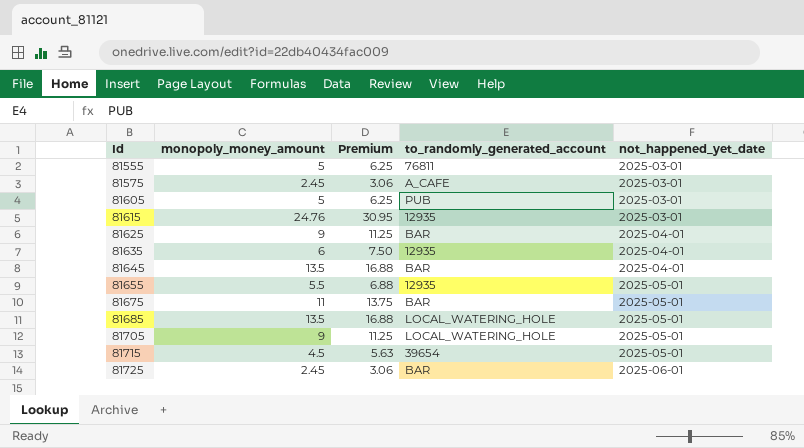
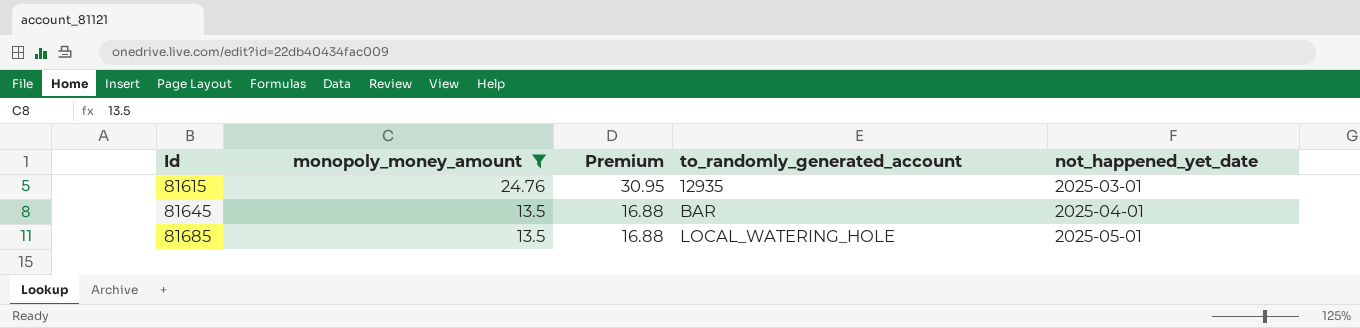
filter: none -> monopoly_money_amount >= 13.5

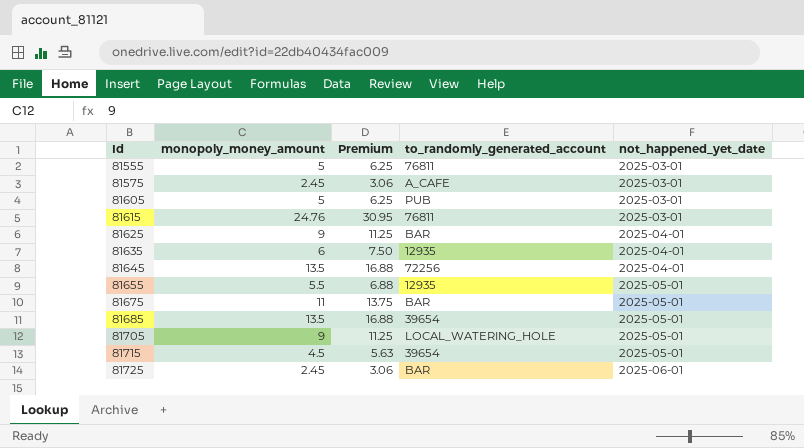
filter: monopoly_money_amount >= 13.5 -> none
81615 | to_randomly_generated_account: 12935 -> 76811
81645 | to_randomly_generated_account: BAR -> 72256
81685 | to_randomly_generated_account: LOCAL_WATERING_HOLE -> 39654

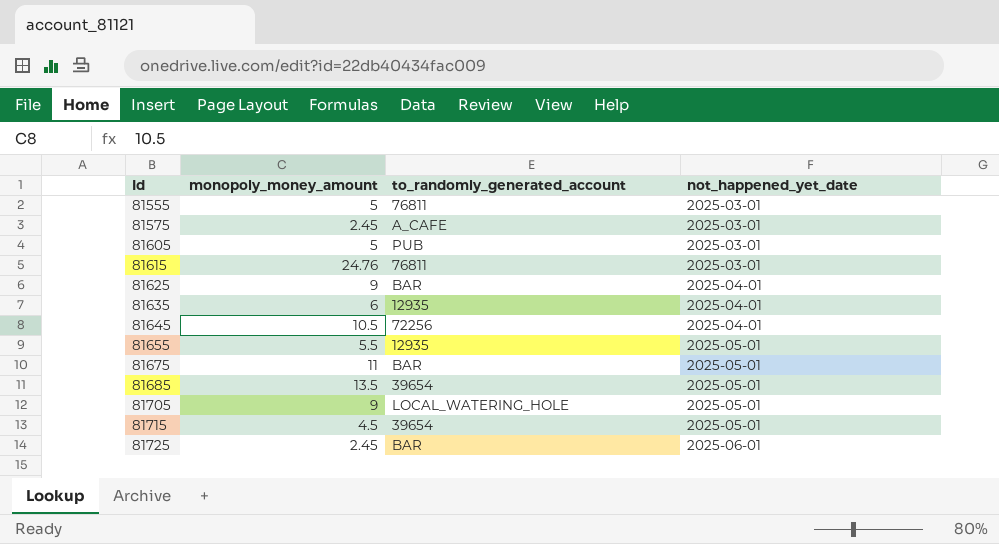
column Premium | formula: [monopoly_money_amount] * 1.25 -> none
81645 | monopoly_money_amount: 13.5 -> 10.5

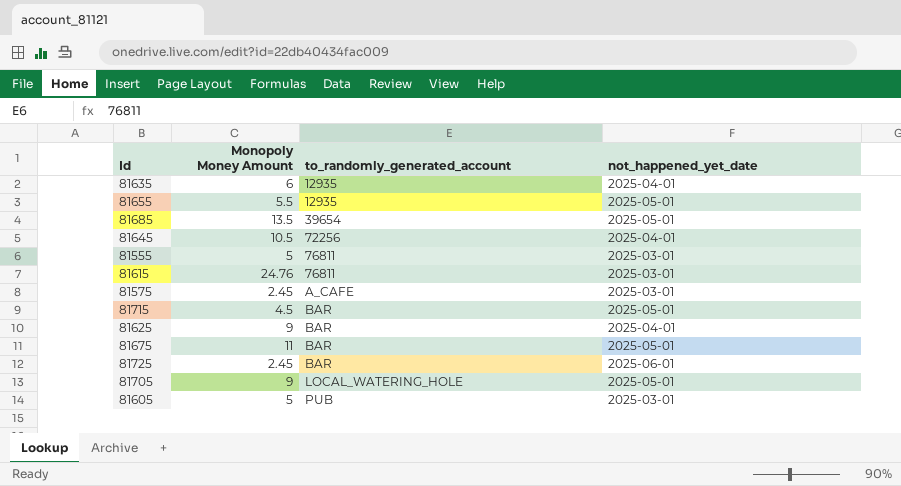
row order: Id ascending -> to_randomly_generated_account ascending
column name: monopoly_money_amount -> Monopoly Money Amount
81715 | to_randomly_generated_account: 39654 -> BAR

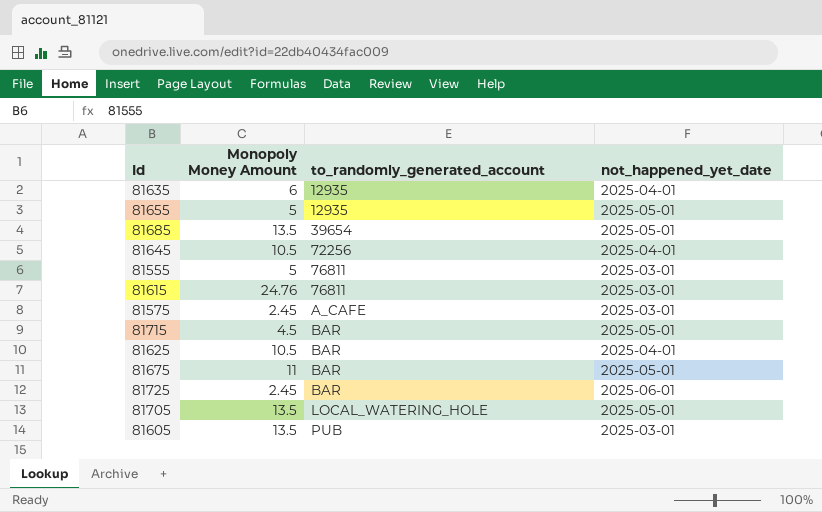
81655 | Monopoly Money Amount: 5.5 -> 5
81625 | Monopoly Money Amount: 9 -> 10.5
81705 | Monopoly Money Amount: 9 -> 13.5
81605 | Monopoly Money Amount: 5 -> 13.5

